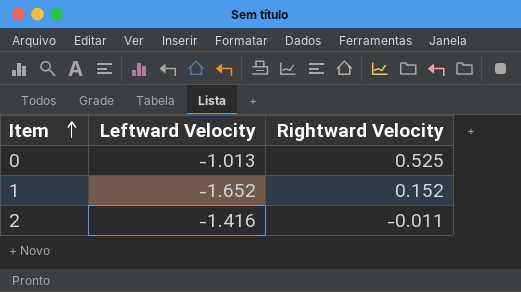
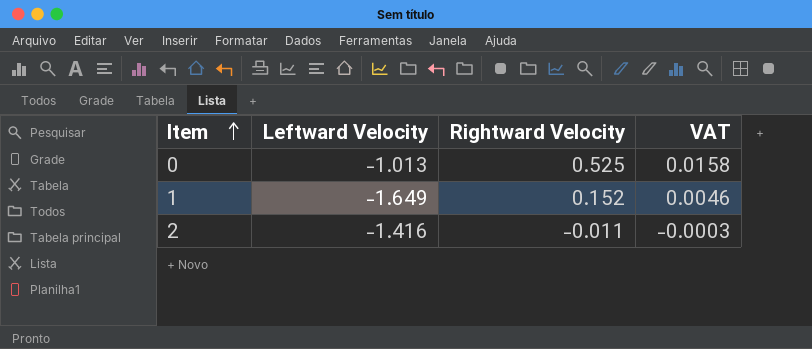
column VAT | formula: none -> [Rightward Velocity] * 0.03
1 | Leftward Velocity: -1.652 -> -1.649

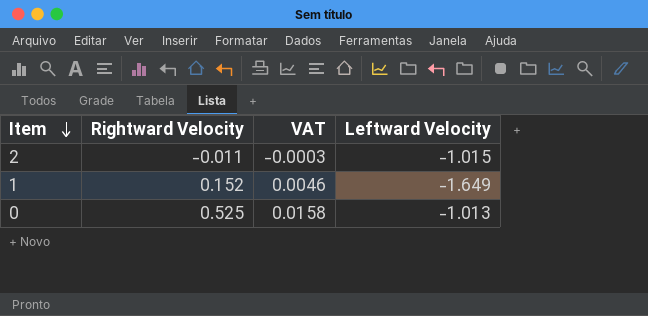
row order: Item ascending -> Item descending
column Leftward Velocity | position: 2 -> 4
2 | Leftward Velocity: -1.416 -> -1.015

